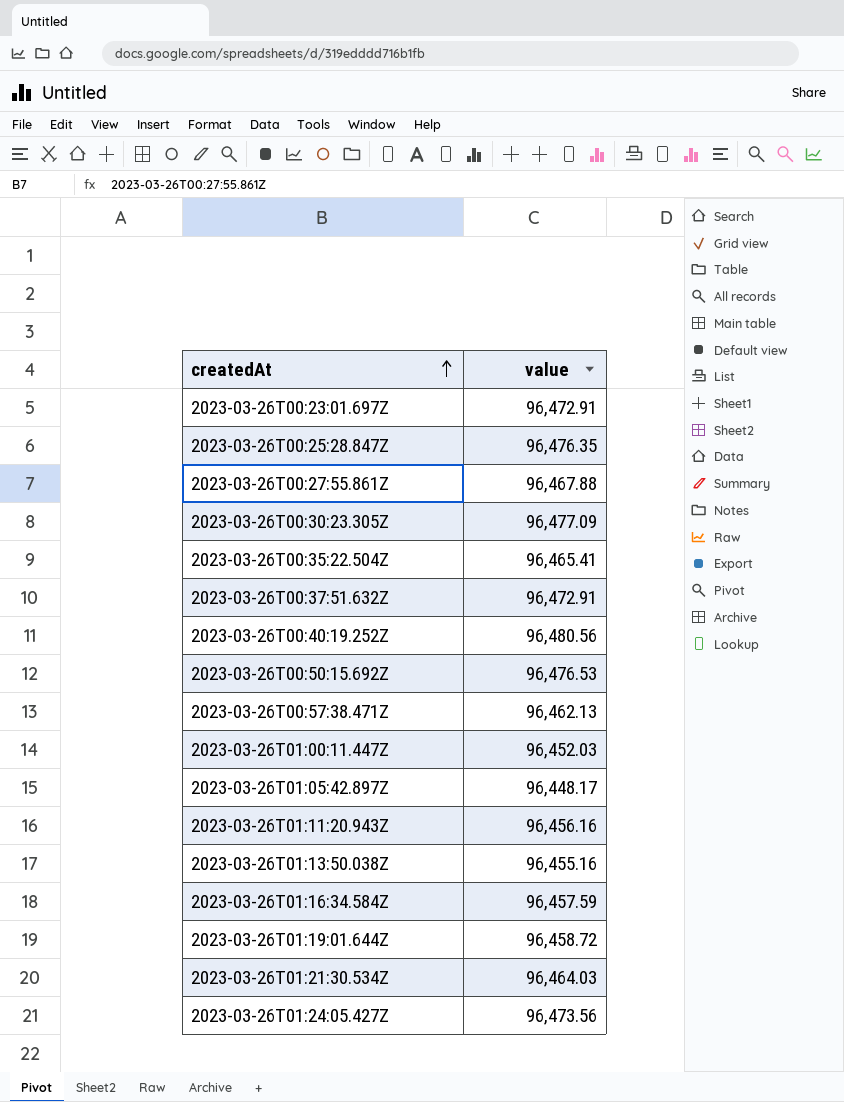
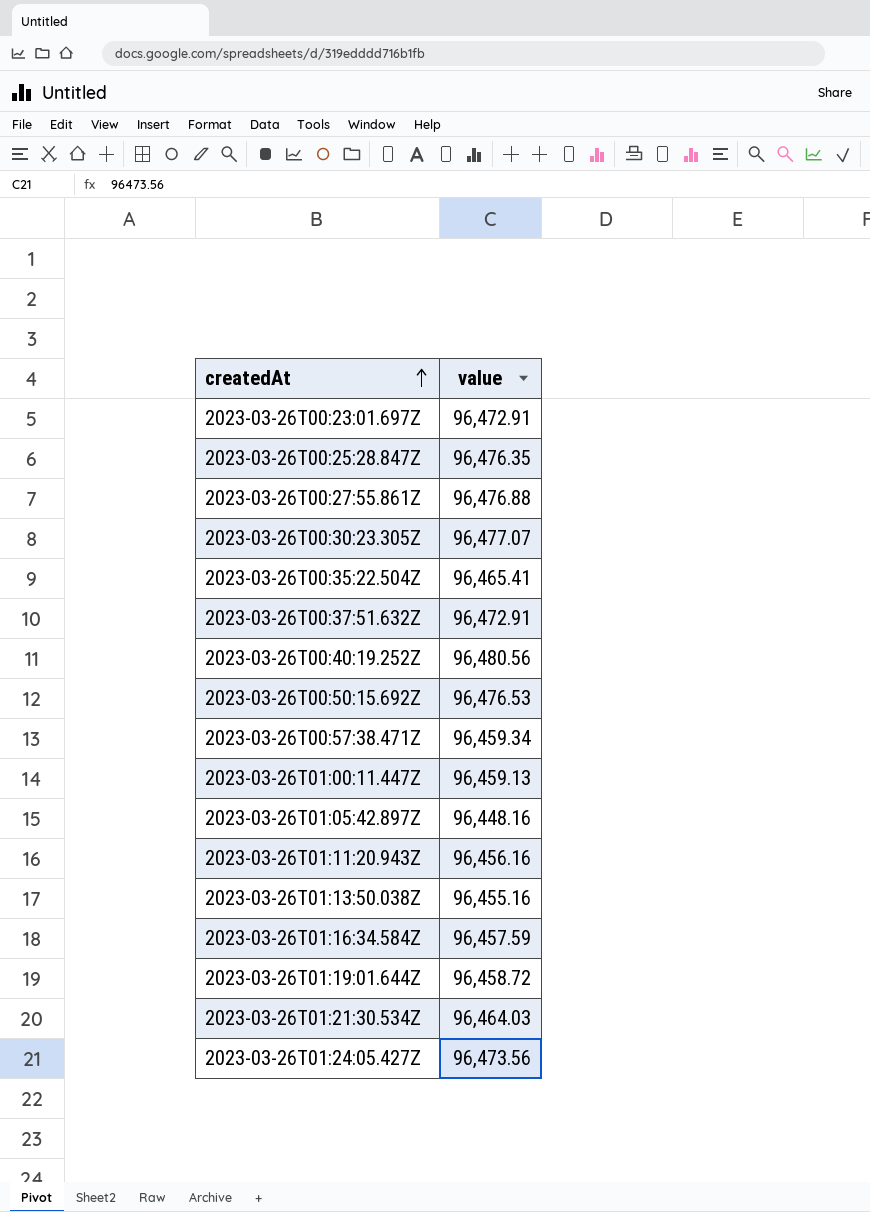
2023-03-26T00:27:55.861Z | value: 96,467.88 -> 96,476.88
2023-03-26T00:30:23.305Z | value: 96,477.09 -> 96,477.07
2023-03-26T00:57:38.471Z | value: 96,462.13 -> 96,459.34
2023-03-26T01:00:11.447Z | value: 96,452.03 -> 96,459.13
2023-03-26T01:05:42.897Z | value: 96,448.17 -> 96,448.16

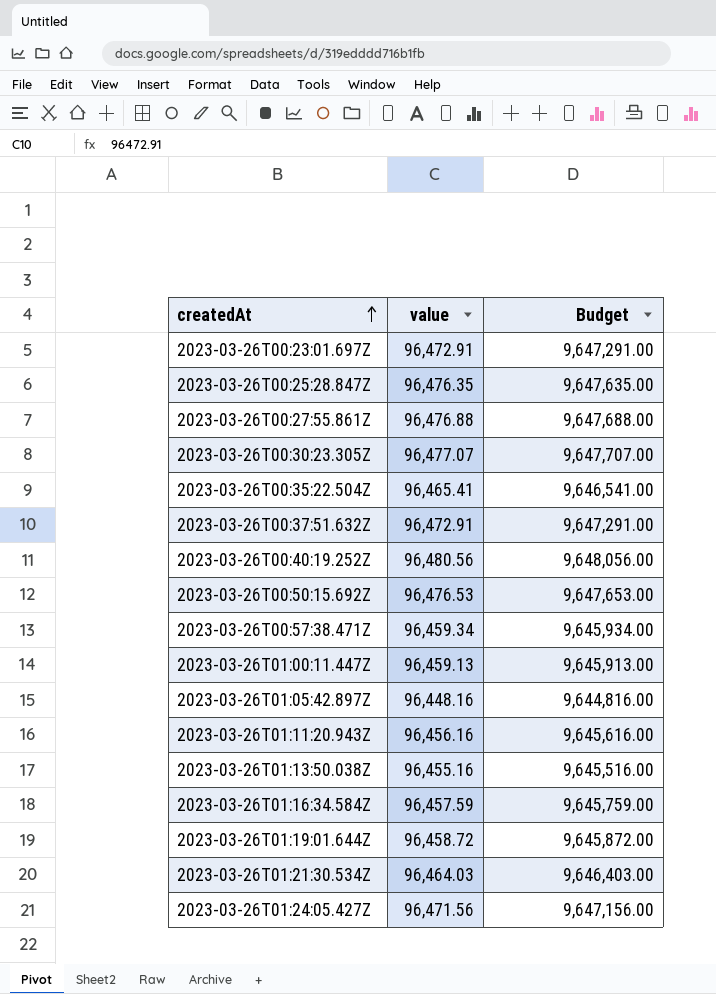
column Budget | formula: none -> [value] * 100
2023-03-26T01:24:05.427Z | value: 96,473.56 -> 96,471.56

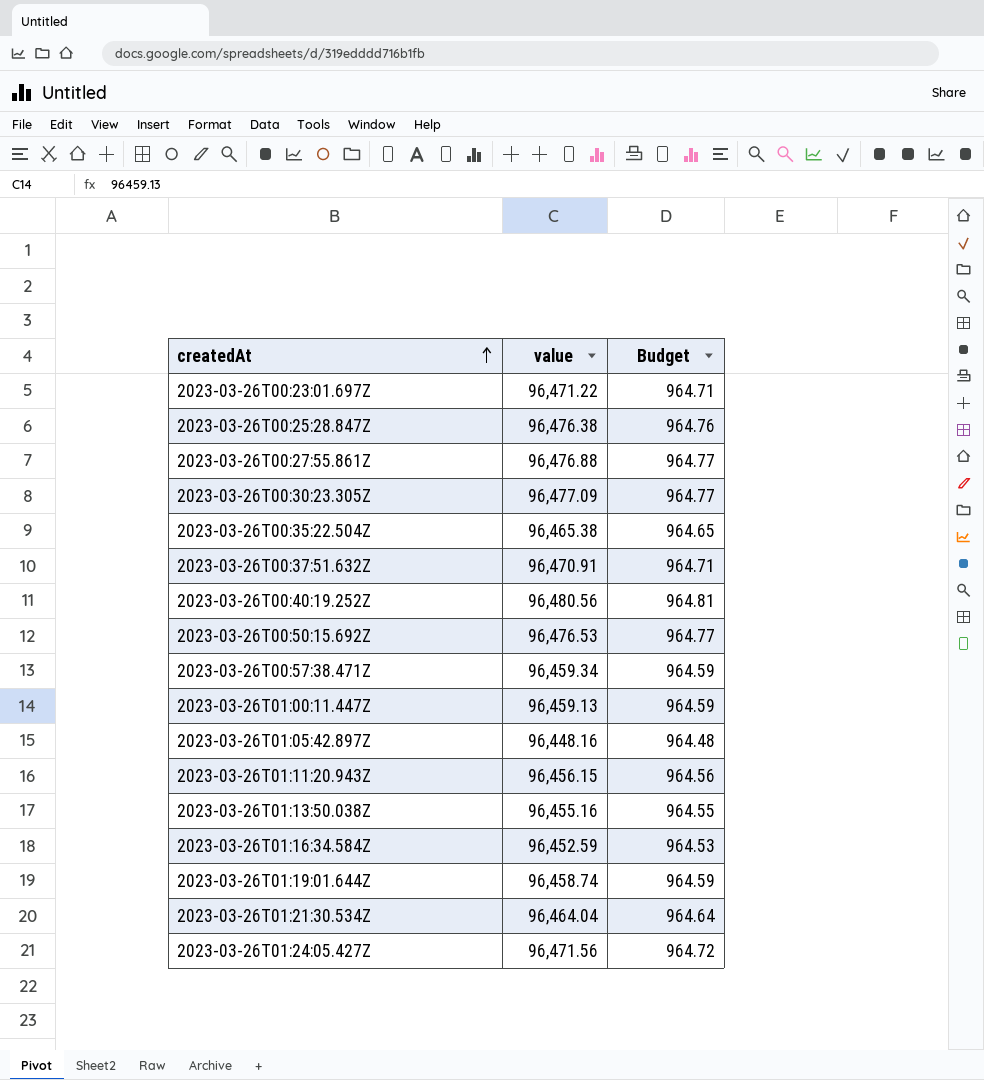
column Budget | formula: [value] * 100 -> [value] * 0.01
2023-03-26T00:23:01.697Z | value: 96,472.91 -> 96,471.22
2023-03-26T00:25:28.847Z | value: 96,476.35 -> 96,476.38
2023-03-26T00:30:23.305Z | value: 96,477.07 -> 96,477.09
2023-03-26T00:35:22.504Z | value: 96,465.41 -> 96,465.38
2023-03-26T00:37:51.632Z | value: 96,472.91 -> 96,470.91
2023-03-26T01:11:20.943Z | value: 96,456.16 -> 96,456.15
2023-03-26T01:16:34.584Z | value: 96,457.59 -> 96,452.59
2023-03-26T01:19:01.644Z | value: 96,458.72 -> 96,458.74
2023-03-26T01:21:30.534Z | value: 96,464.03 -> 96,464.04

